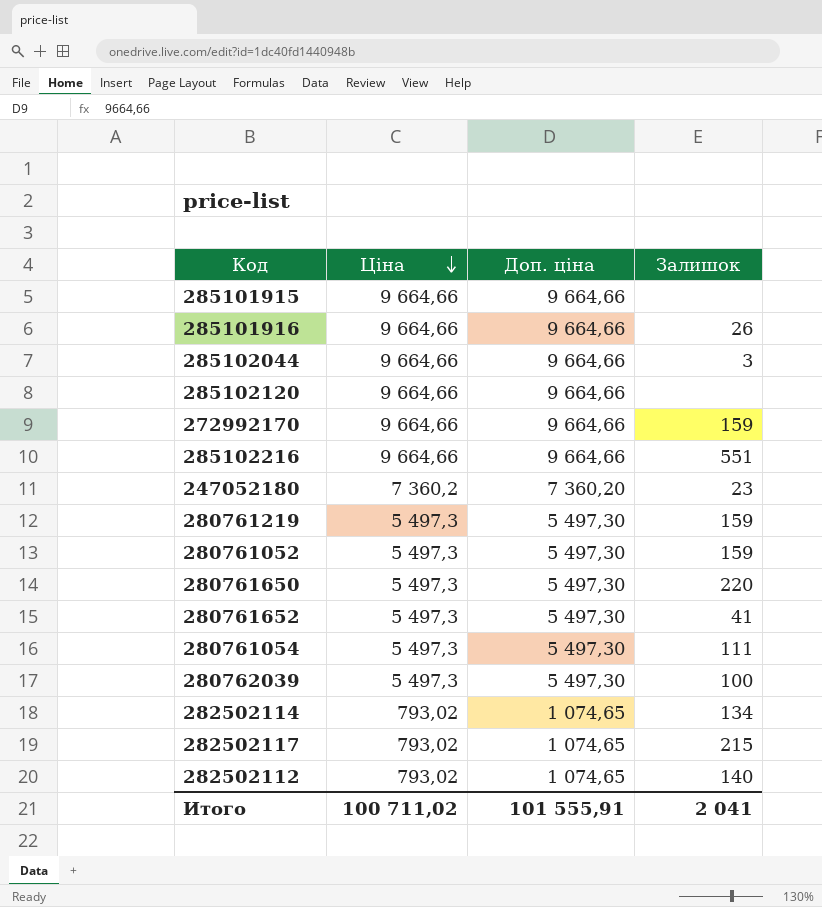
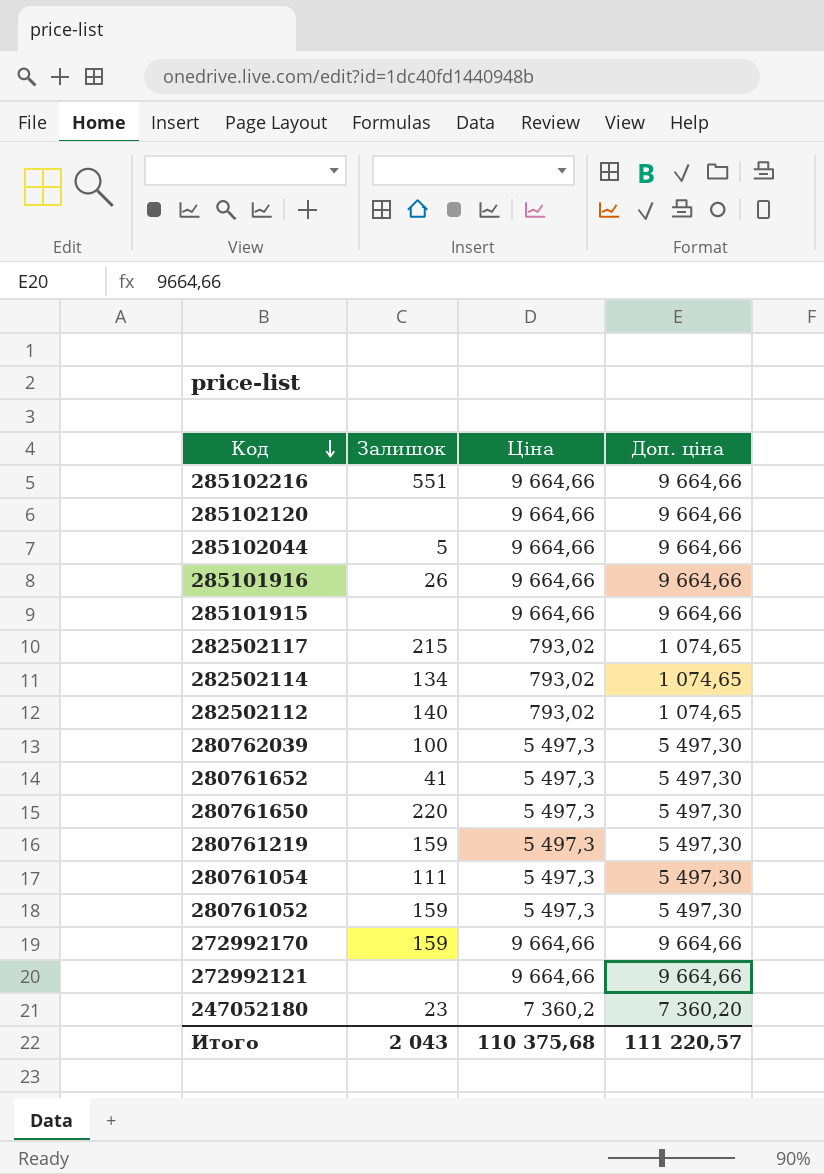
row order: Ціна descending -> Код descending
column Залишок | position: 4 -> 2
285102044 | Залишок: 3 -> 5
row 272992121: none -> none | 9 664,66 | 9 664,66
Итого | Залишок: 2 041 -> 2 043
Итого | Ціна: 100 711,02 -> 110 375,68
Итого | Доп. ціна: 101 555,91 -> 111 220,57

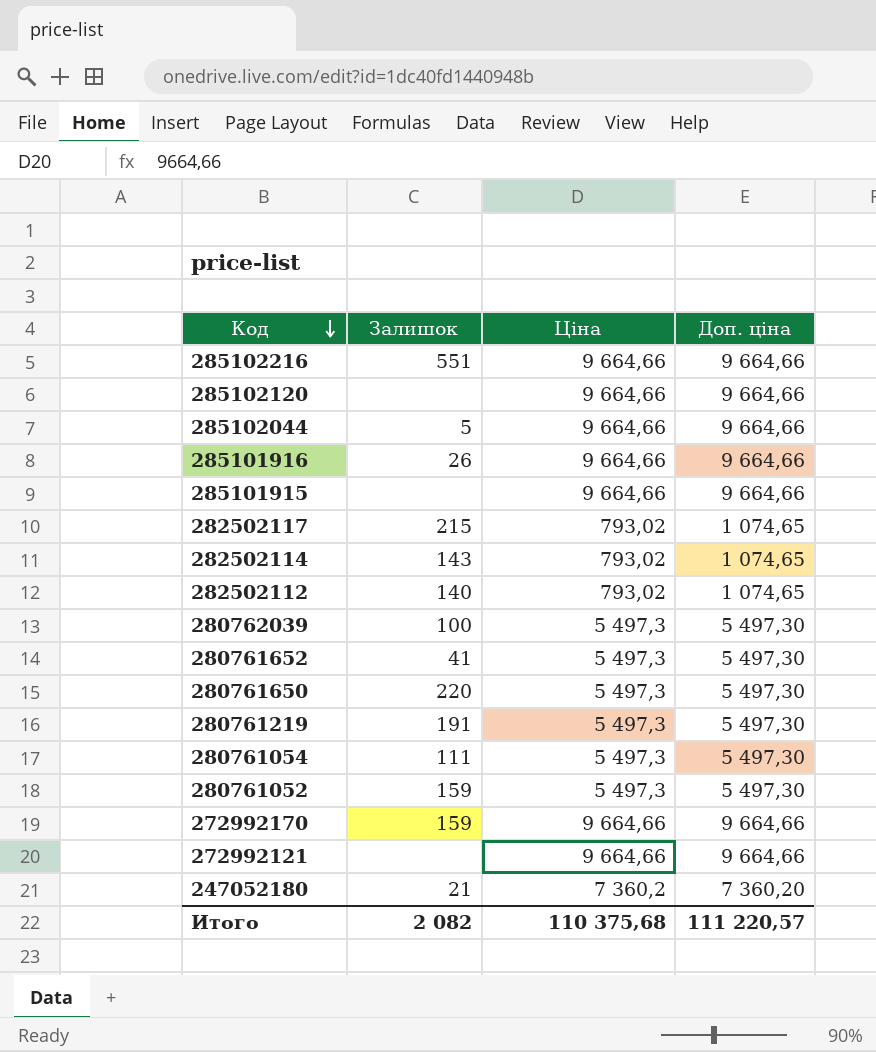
282502114 | Залишок: 134 -> 143
280761219 | Залишок: 159 -> 191
247052180 | Залишок: 23 -> 21
Итого | Залишок: 2 043 -> 2 082

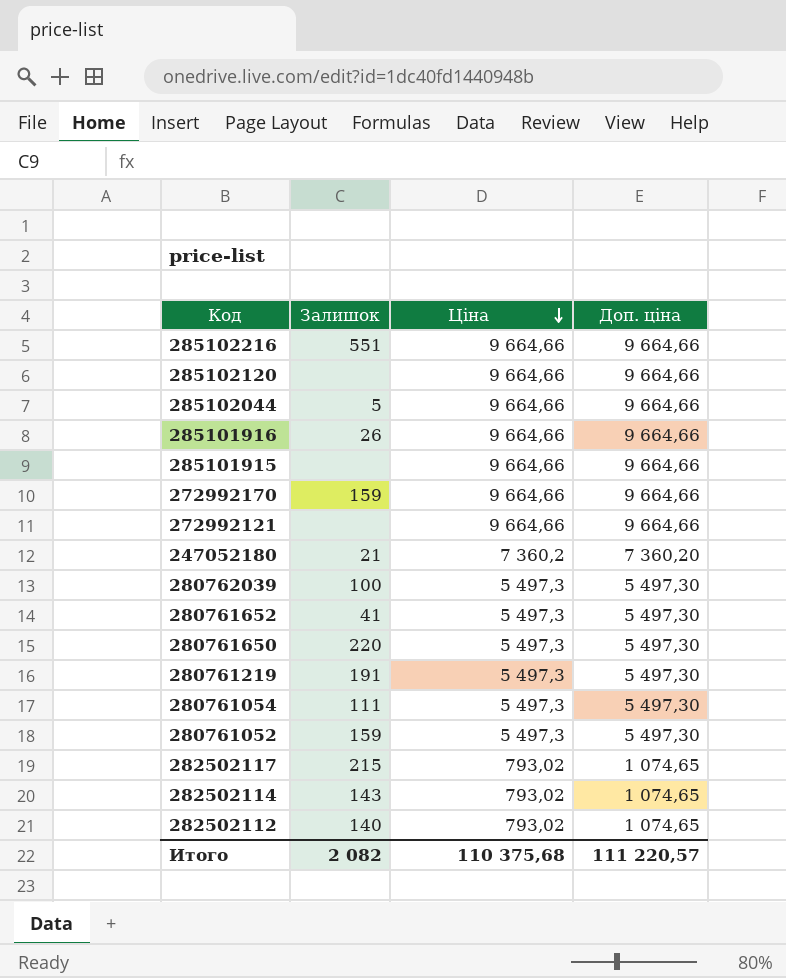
row order: Код descending -> Ціна descending

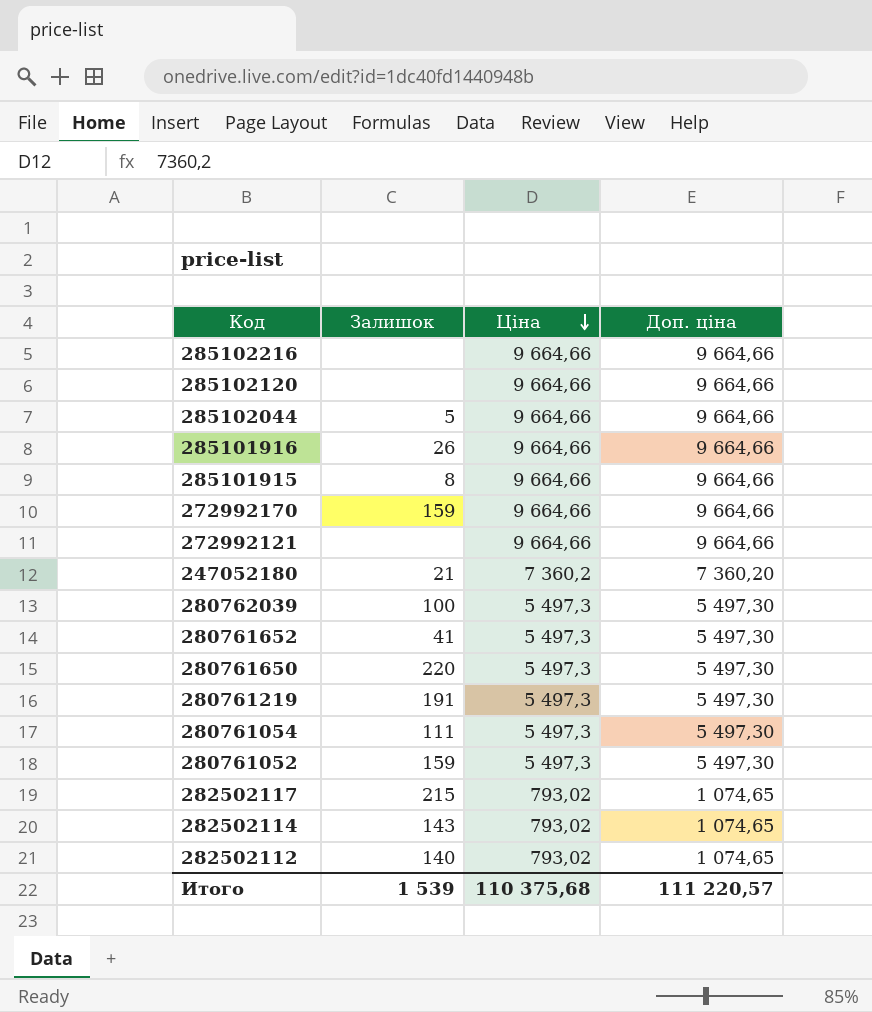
285102216 | Залишок: 551 -> none
285101915 | Залишок: none -> 8
Итого | Залишок: 2 082 -> 1 539

